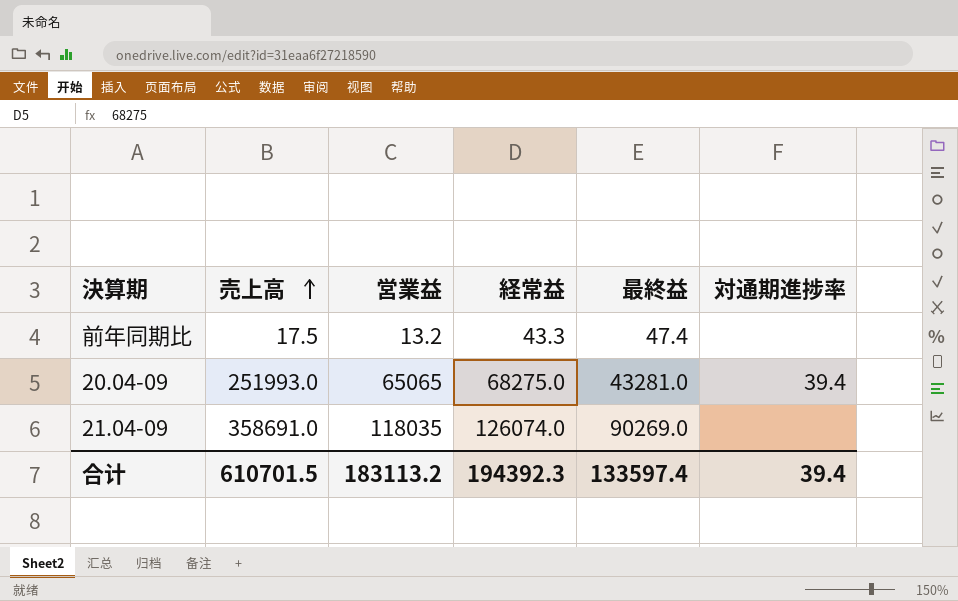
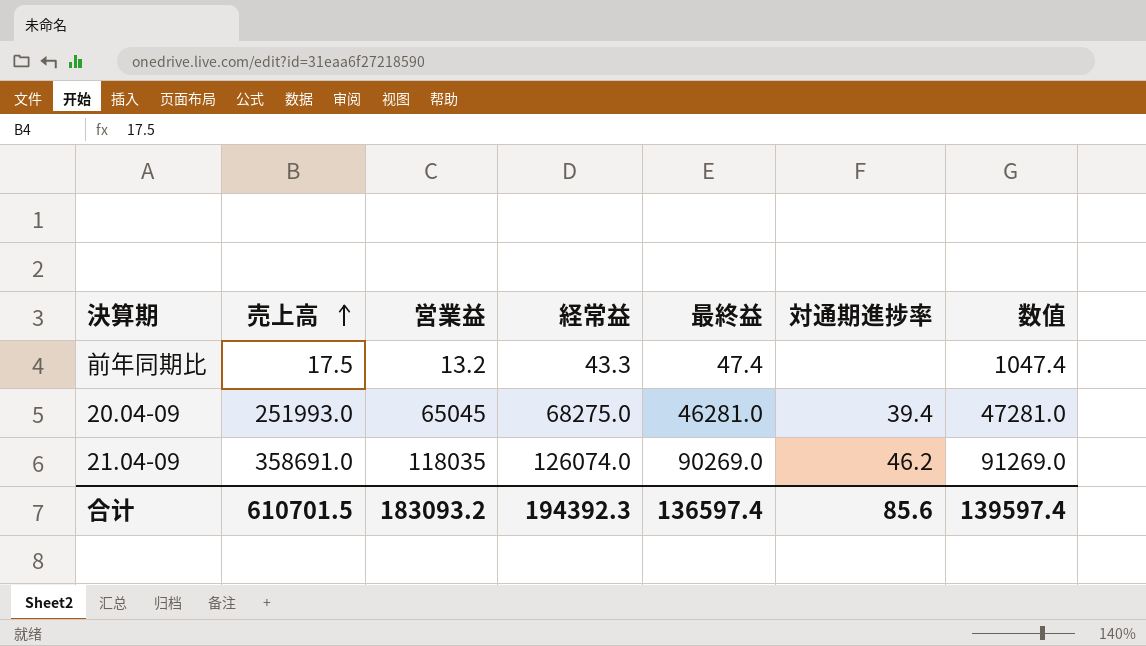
column 数值 | formula: none -> [最終益] + 1000
20.04-09 | 営業益: 65065 -> 65045
20.04-09 | 最終益: 43281.0 -> 46281.0
21.04-09 | 対通期進捗率: none -> 46.2
合计 | 営業益: 183113.2 -> 183093.2
合计 | 最終益: 133597.4 -> 136597.4
合计 | 対通期進捗率: 39.4 -> 85.6

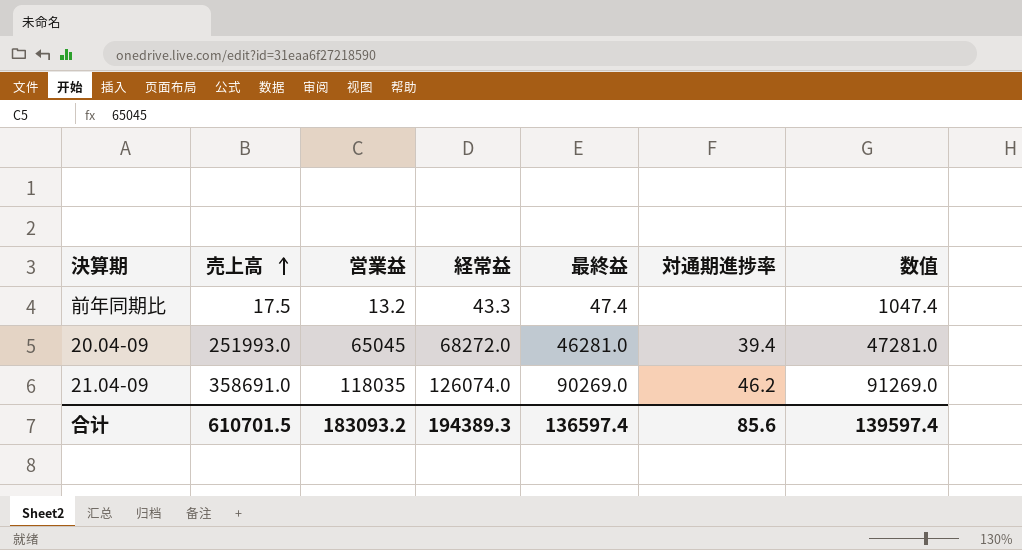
20.04-09 | 経常益: 68275.0 -> 68272.0
合计 | 経常益: 194392.3 -> 194389.3

